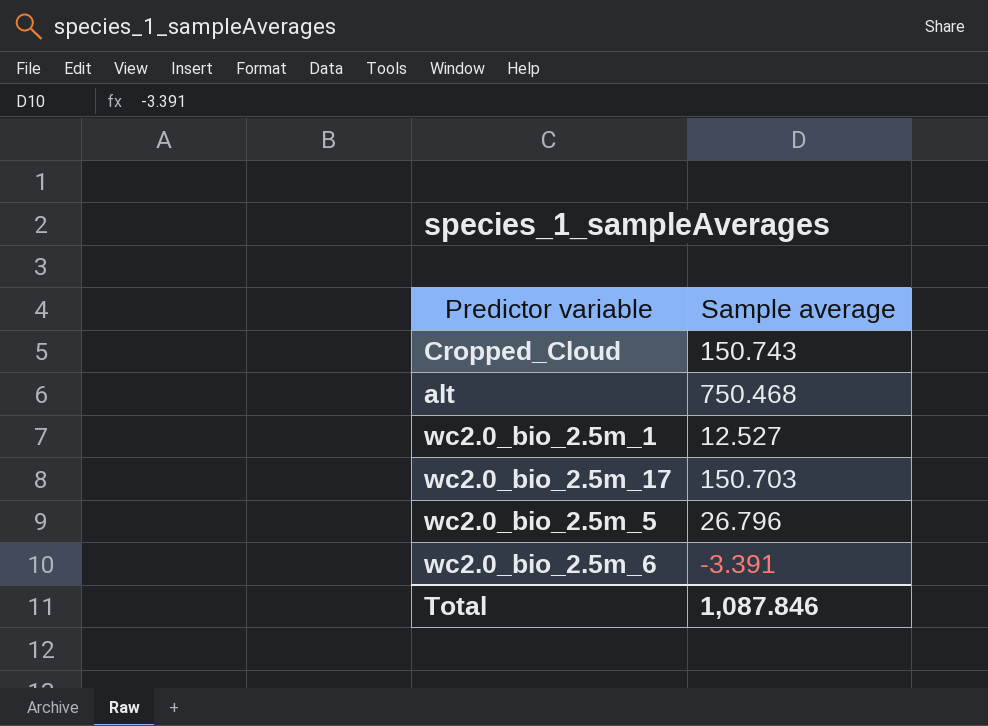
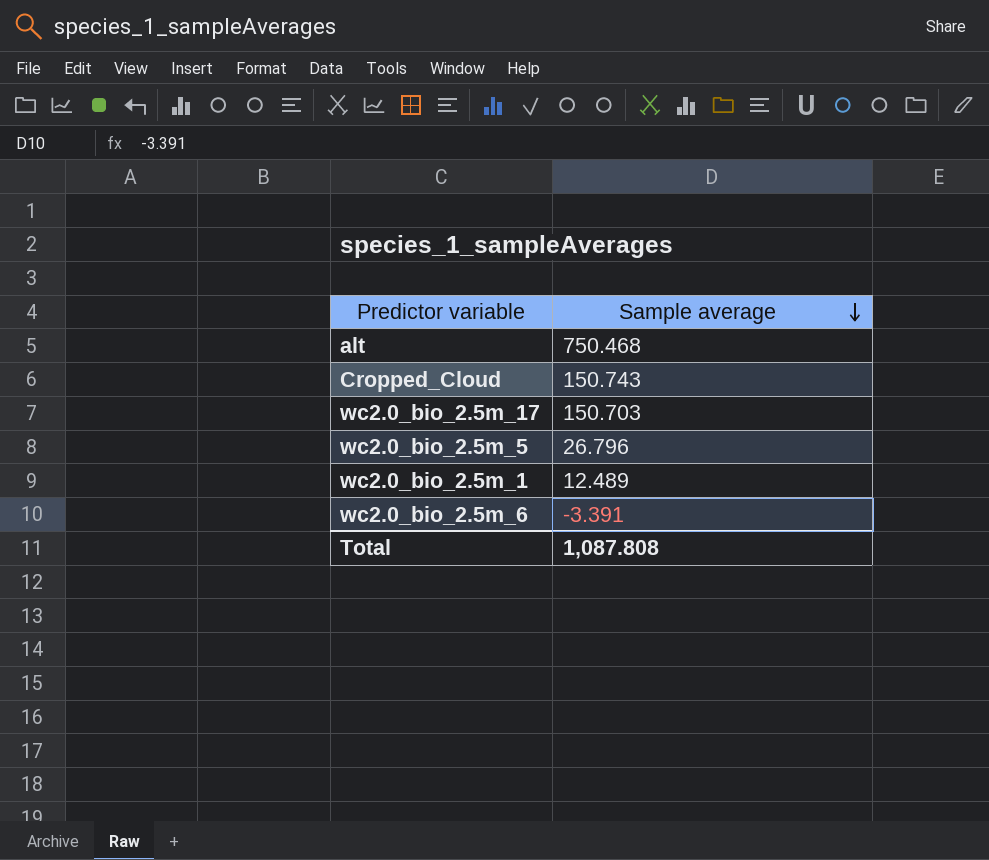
row order: none -> Sample average descending
wc2.0_bio_2.5m_1 | Sample average: 12.527 -> 12.489
Total | Sample average: 1,087.846 -> 1,087.808

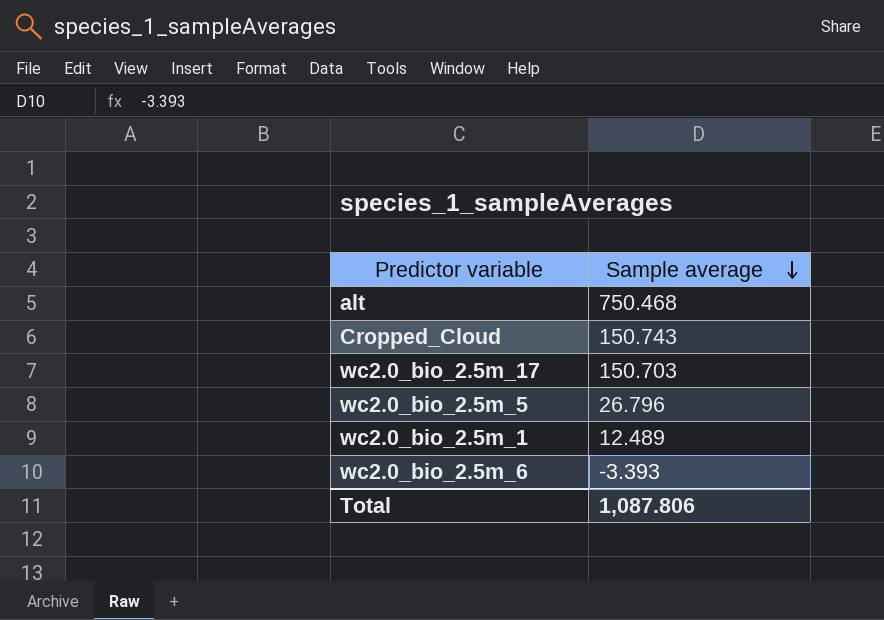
wc2.0_bio_2.5m_6 | Sample average: -3.391 -> -3.393
Total | Sample average: 1,087.808 -> 1,087.806

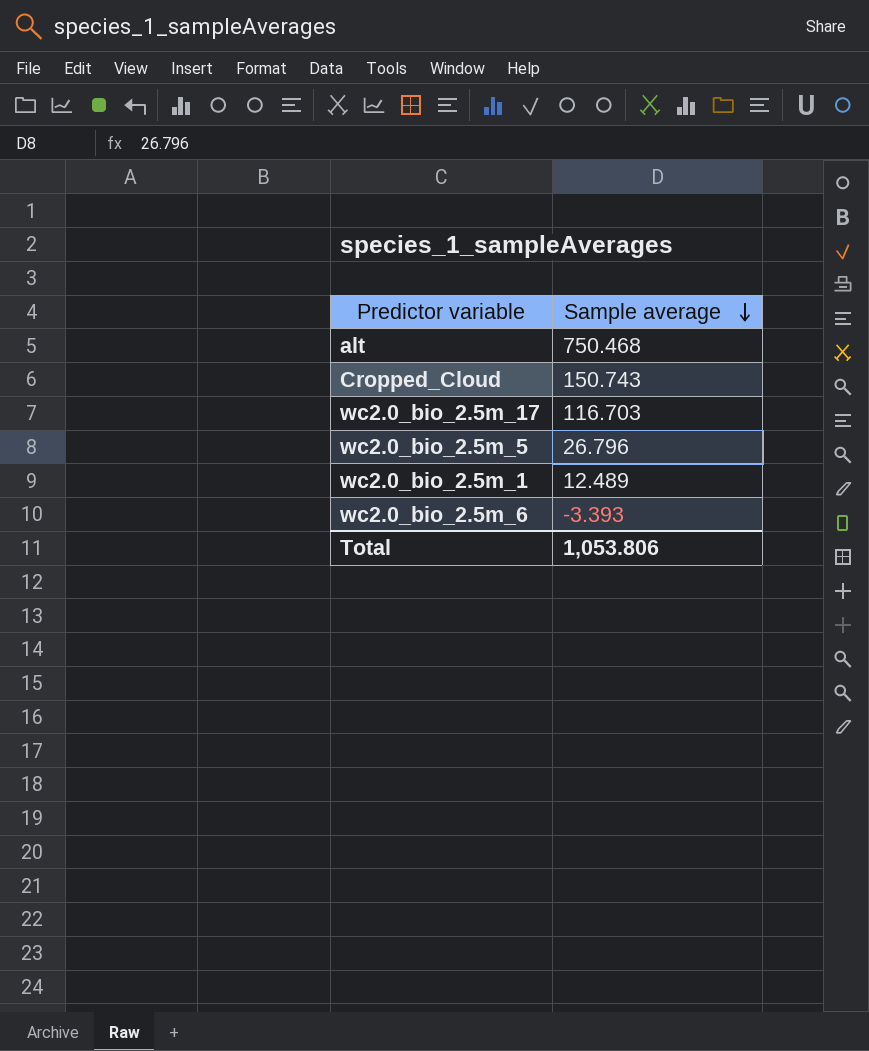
wc2.0_bio_2.5m_17 | Sample average: 150.703 -> 116.703
Total | Sample average: 1,087.806 -> 1,053.806

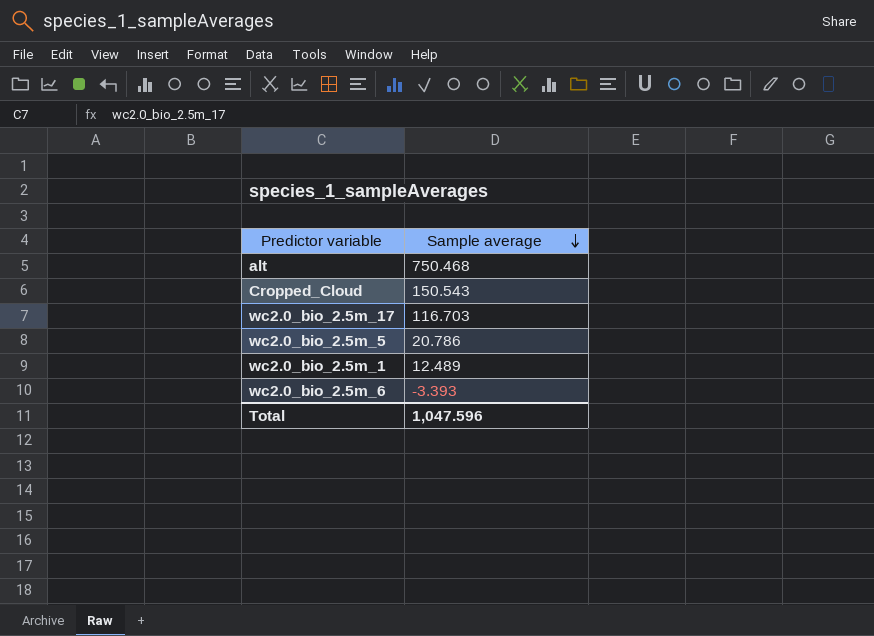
Cropped_Cloud | Sample average: 150.743 -> 150.543
wc2.0_bio_2.5m_5 | Sample average: 26.796 -> 20.786
Total | Sample average: 1,053.806 -> 1,047.596

